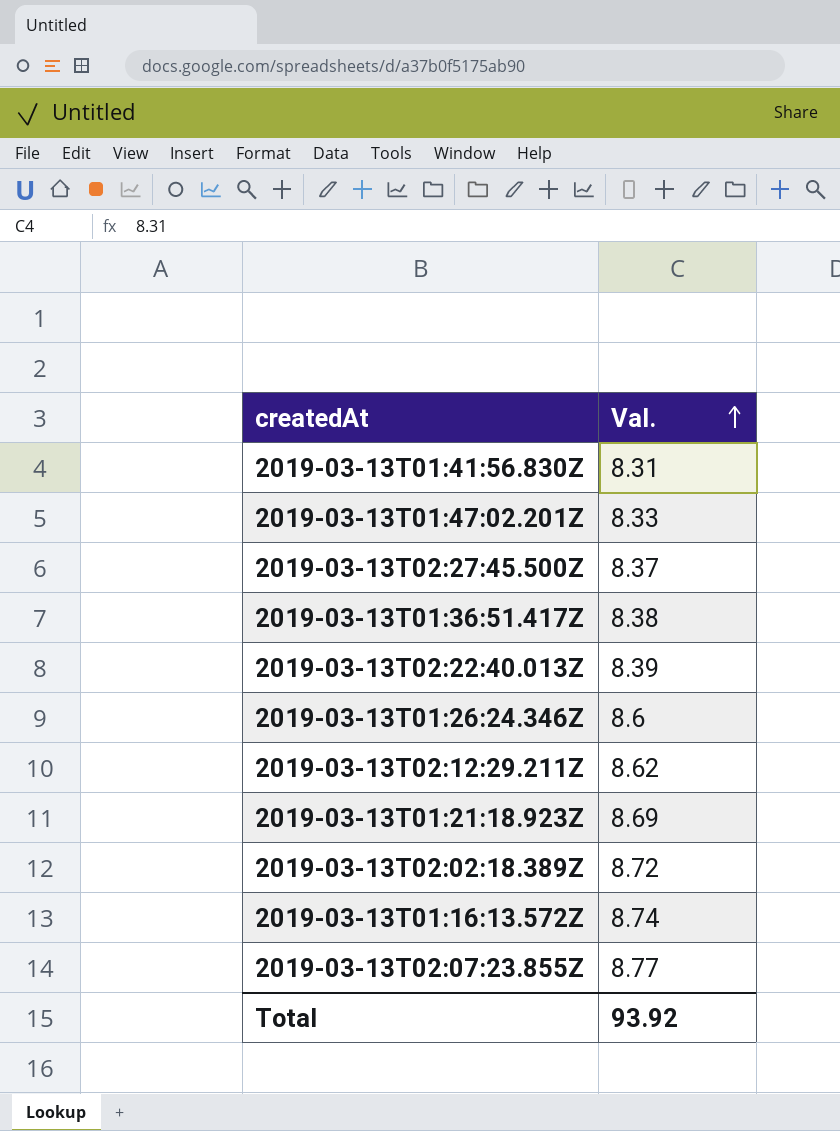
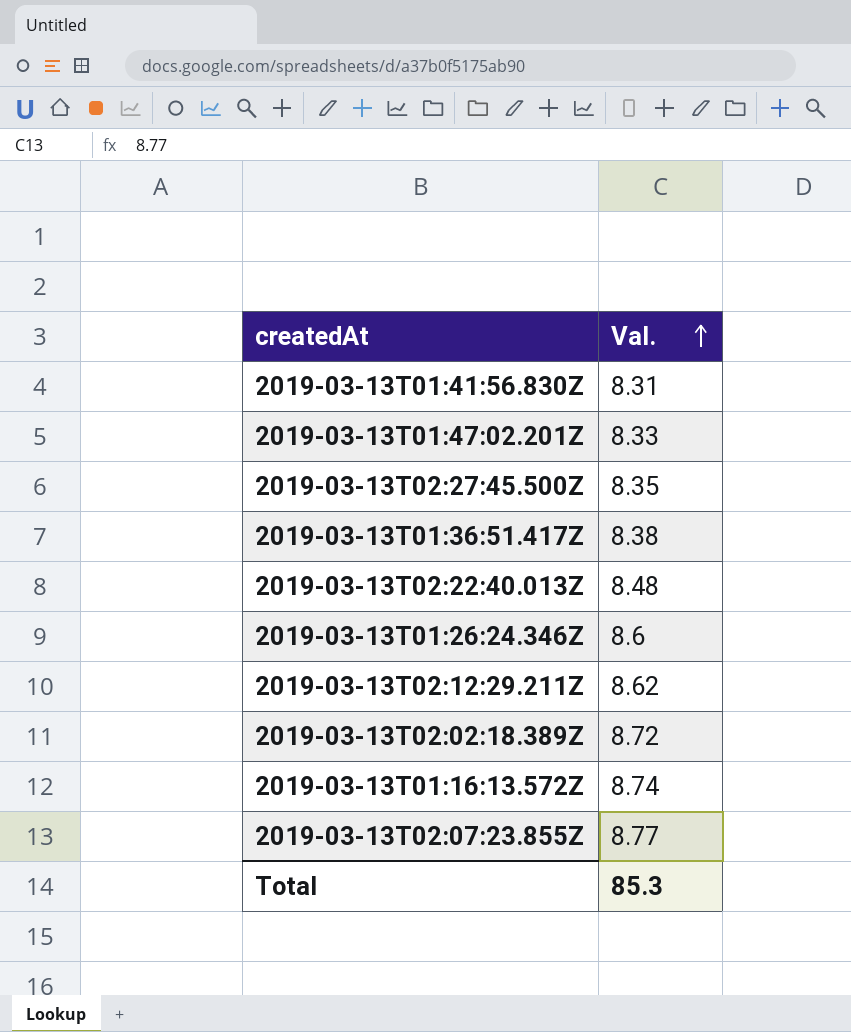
row 2019-03-13T01:21:18.923Z: 8.69 -> none
2019-03-13T02:27:45.500Z | Val.: 8.37 -> 8.35
2019-03-13T02:22:40.013Z | Val.: 8.39 -> 8.48
Total | Val.: 93.92 -> 85.3

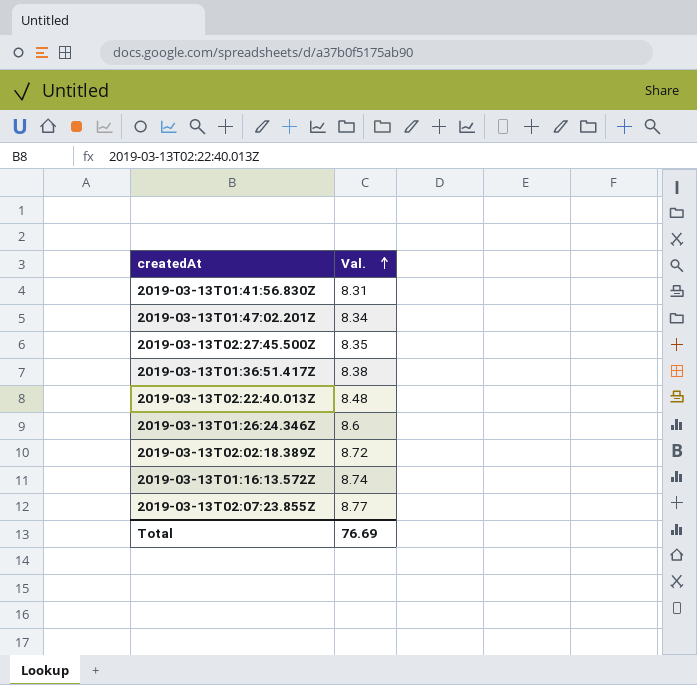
row 2019-03-13T02:12:29.211Z: 8.62 -> none
2019-03-13T01:47:02.201Z | Val.: 8.33 -> 8.34
Total | Val.: 85.3 -> 76.69

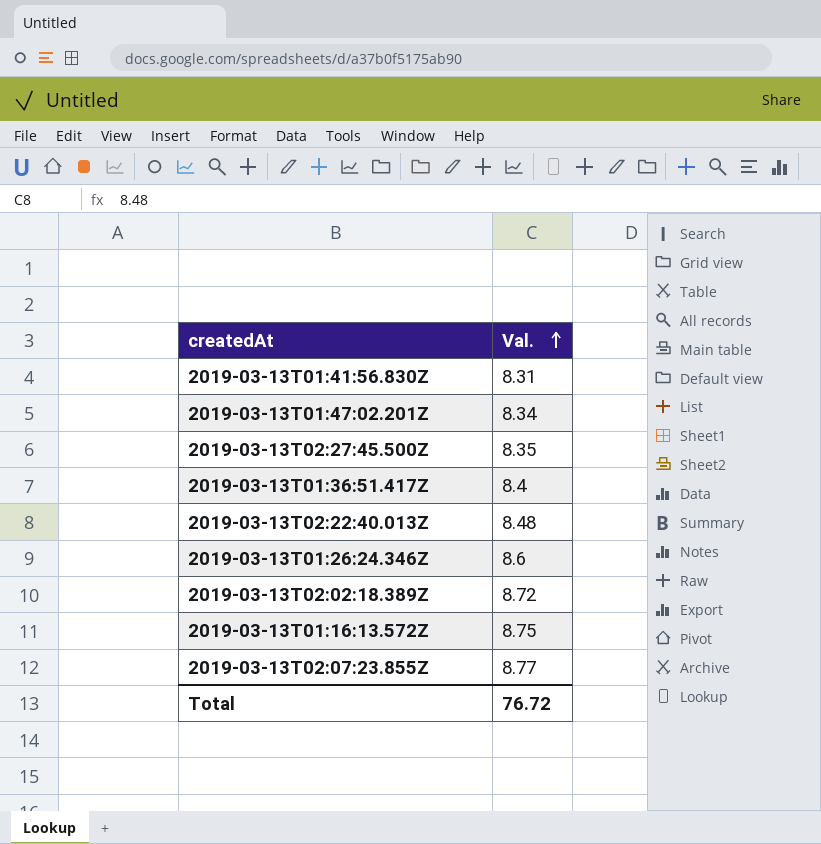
2019-03-13T01:36:51.417Z | Val.: 8.38 -> 8.4
2019-03-13T01:16:13.572Z | Val.: 8.74 -> 8.75
Total | Val.: 76.69 -> 76.72

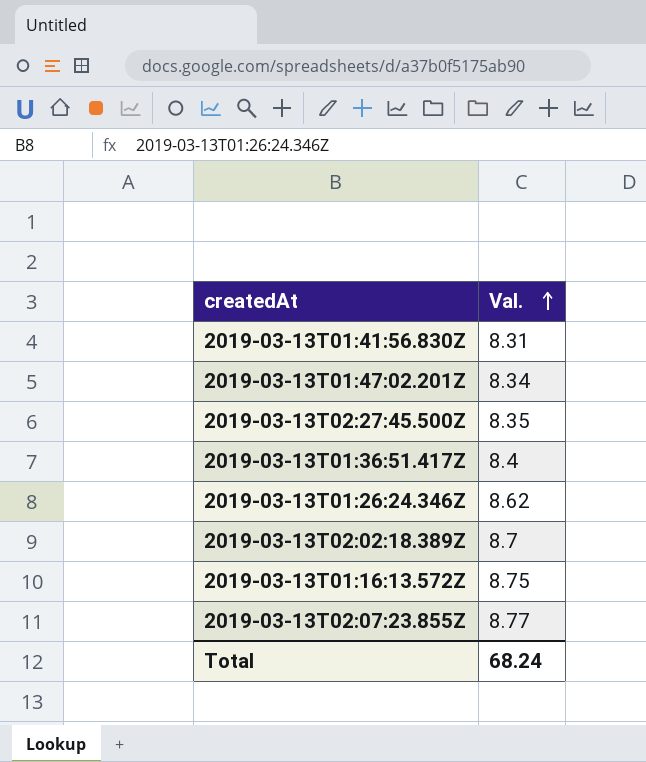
row 2019-03-13T02:22:40.013Z: 8.48 -> none
2019-03-13T01:26:24.346Z | Val.: 8.6 -> 8.62
2019-03-13T02:02:18.389Z | Val.: 8.72 -> 8.7
Total | Val.: 76.72 -> 68.24

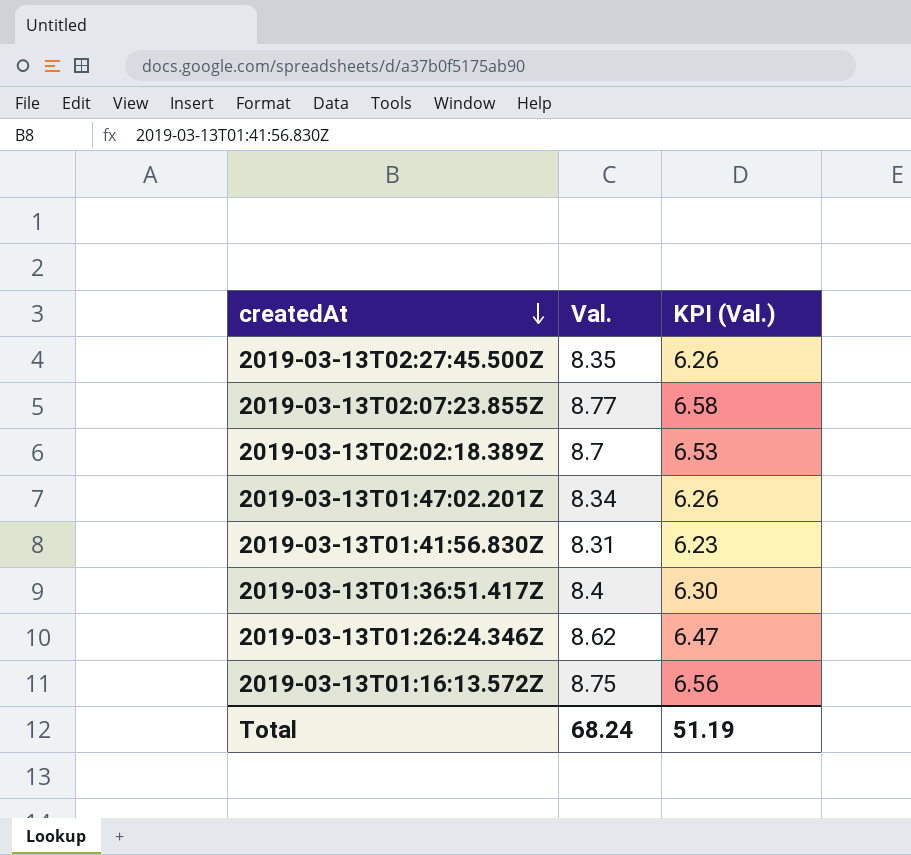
row order: Val. ascending -> createdAt descending
column KPI (Val.) | formula: none -> [Val.] * 0.75

